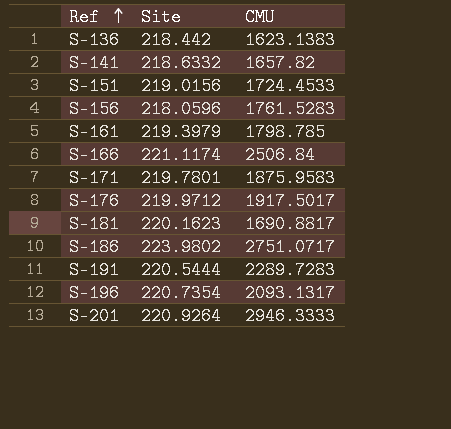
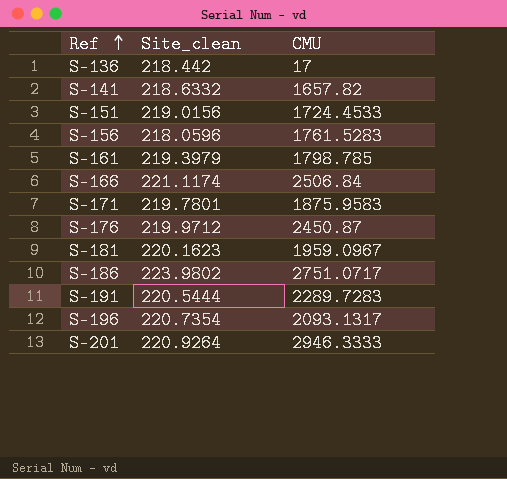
column name: Site -> Site_clean
S-136 | CMU: 1623.1383 -> 17
S-176 | CMU: 1917.5017 -> 2450.87
S-181 | CMU: 1690.8817 -> 1959.0967

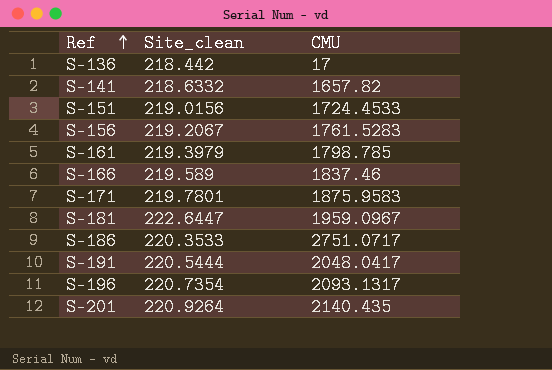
row S-176: 219.9712 | 2450.87 -> none
S-156 | Site_clean: 218.0596 -> 219.2067
S-166 | Site_clean: 221.1174 -> 219.589
S-166 | CMU: 2506.84 -> 1837.46
S-181 | Site_clean: 220.1623 -> 222.6447
S-186 | Site_clean: 223.9802 -> 220.3533
S-191 | CMU: 2289.7283 -> 2048.0417
S-201 | CMU: 2946.3333 -> 2140.435

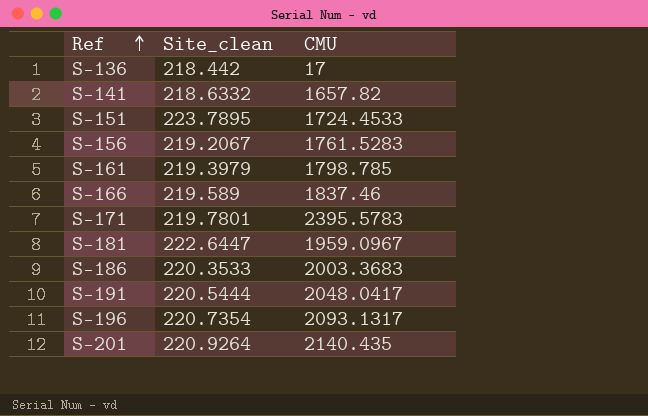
S-151 | Site_clean: 219.0156 -> 223.7895
S-171 | CMU: 1875.9583 -> 2395.5783
S-186 | CMU: 2751.0717 -> 2003.3683

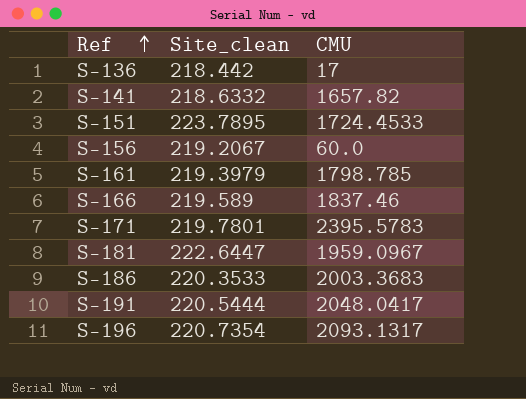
row S-201: 220.9264 | 2140.435 -> none
S-156 | CMU: 1761.5283 -> 60.0

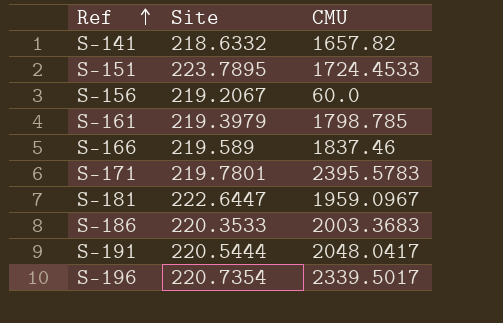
column name: Site_clean -> Site
row S-136: 218.442 | 17 -> none
S-196 | CMU: 2093.1317 -> 2339.5017

